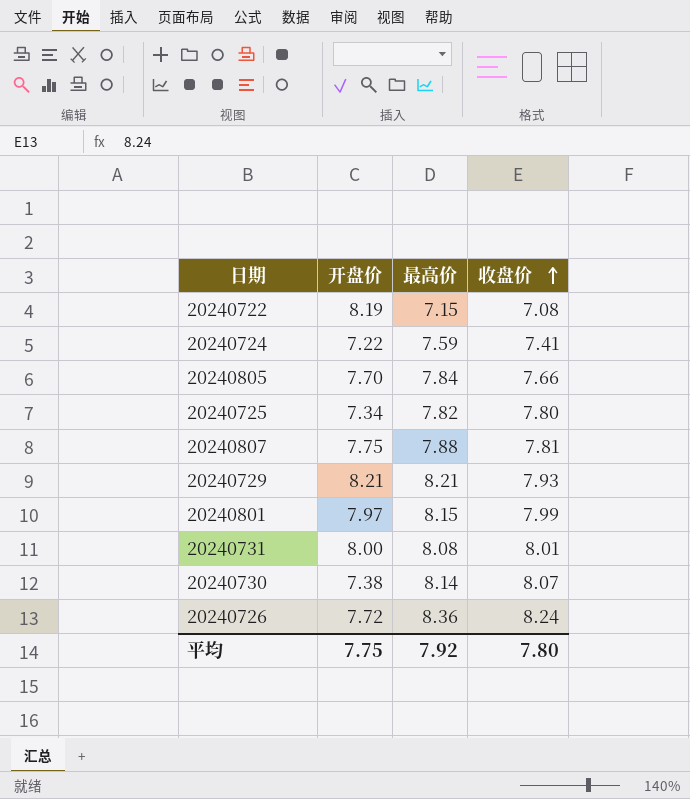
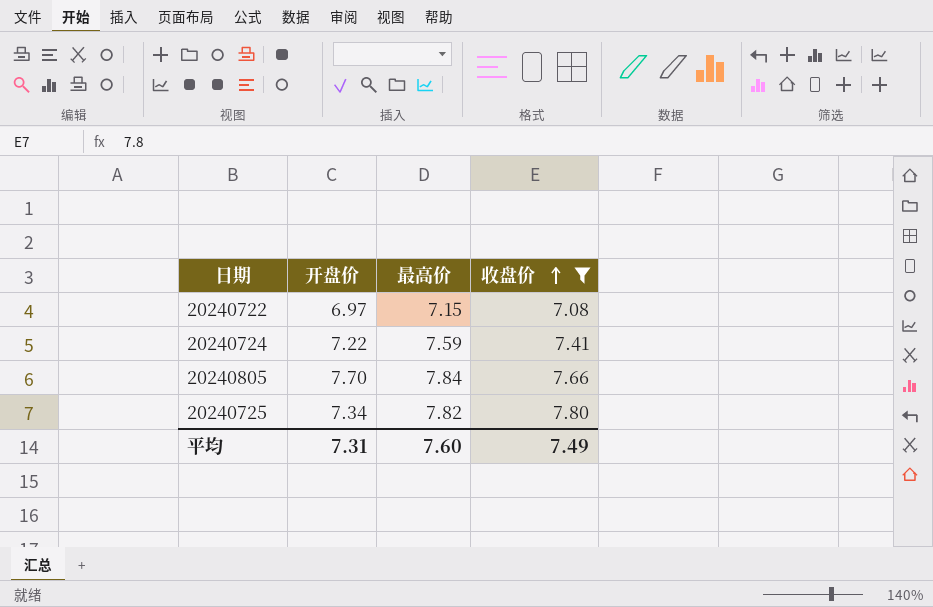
filter: none -> 收盘价 <= 7.80
20240722 | 开盘价: 8.19 -> 6.97
平均 | 开盘价: 7.75 -> 7.31
平均 | 最高价: 7.92 -> 7.60
平均 | 收盘价: 7.80 -> 7.49

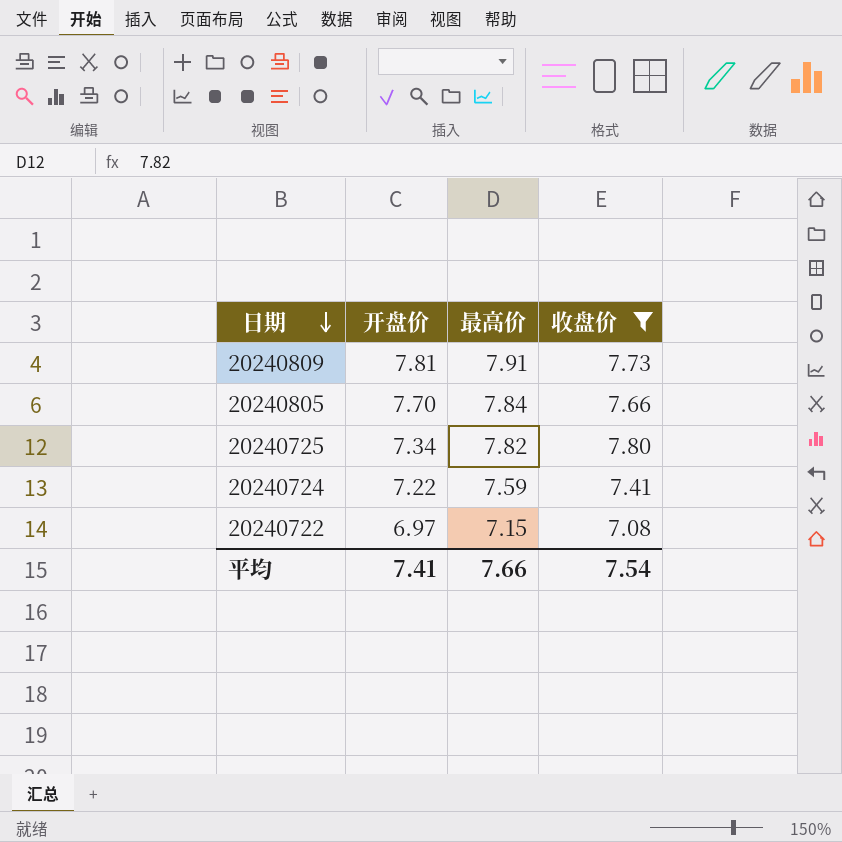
row order: 收盘价 ascending -> 日期 descending
row 20240809: none -> 7.81 | 7.91 | 7.73
平均 | 开盘价: 7.31 -> 7.41
平均 | 最高价: 7.60 -> 7.66
平均 | 收盘价: 7.49 -> 7.54

